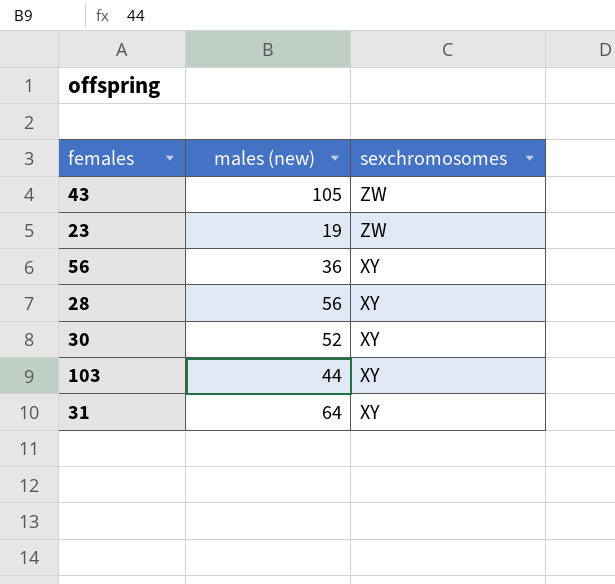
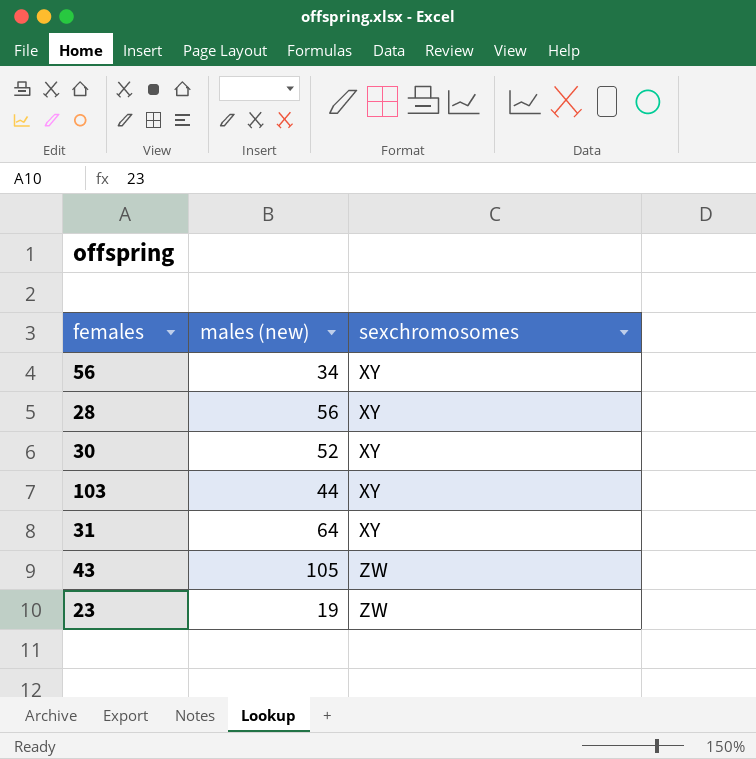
row order: sexchromosomes descending -> sexchromosomes ascending
56 | males (new): 36 -> 34

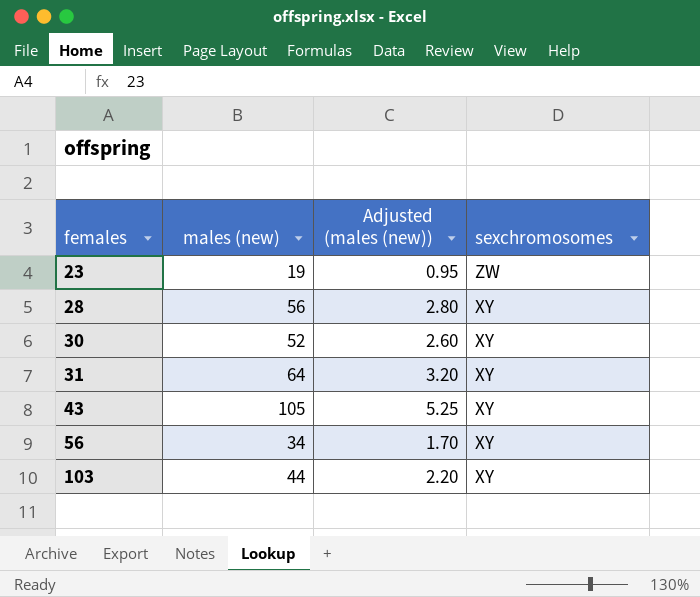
row order: sexchromosomes ascending -> females ascending
column Adjusted (males (new)) | formula: none -> [males (new)] * 0.05
43 | sexchromosomes: ZW -> XY

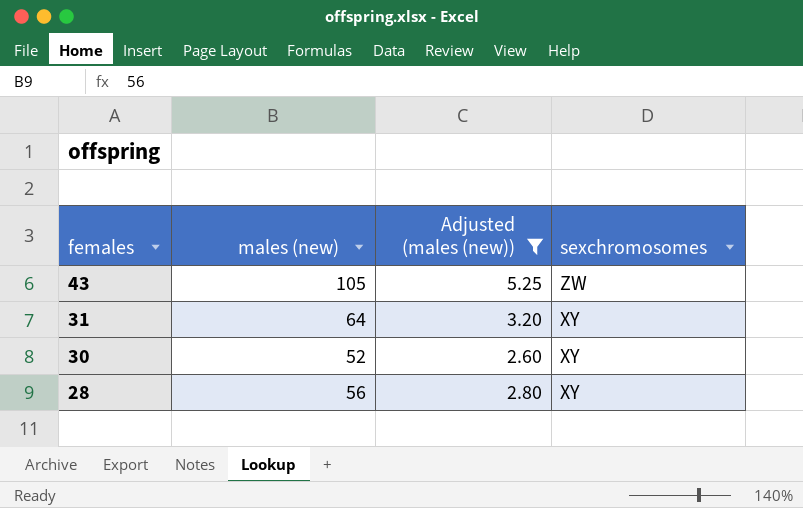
filter: none -> Adjusted (males (new)) >= 2.60
row order: females ascending -> females descending
43 | sexchromosomes: XY -> ZW

